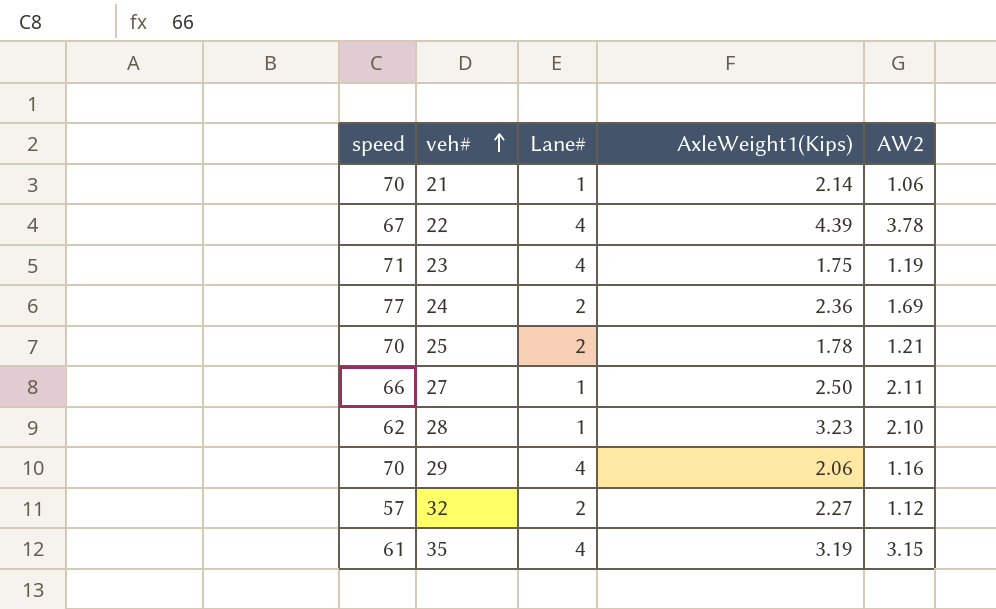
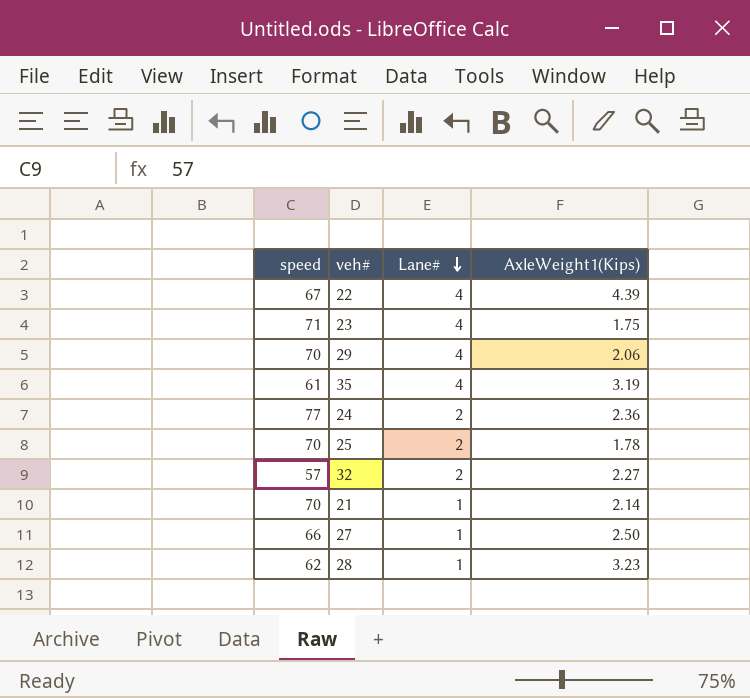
row order: veh# ascending -> Lane# descending
column AW2 | position: 5 -> none

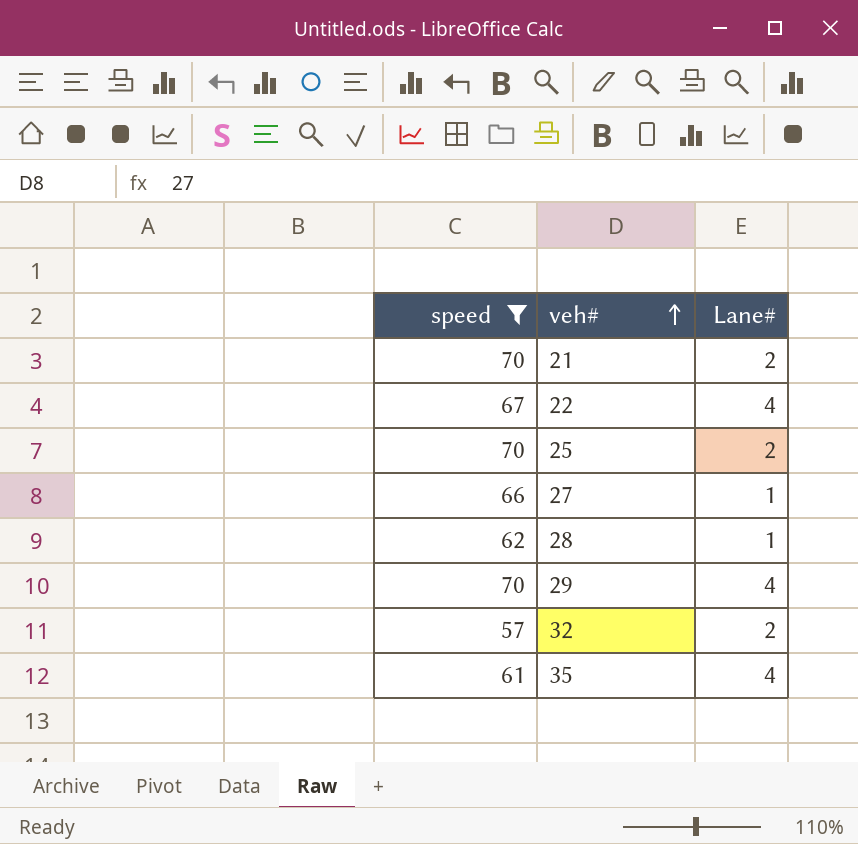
filter: none -> speed <= 70
row order: Lane# descending -> veh# ascending
column AxleWeight1(Kips) | position: 4 -> none
21 | Lane#: 1 -> 2

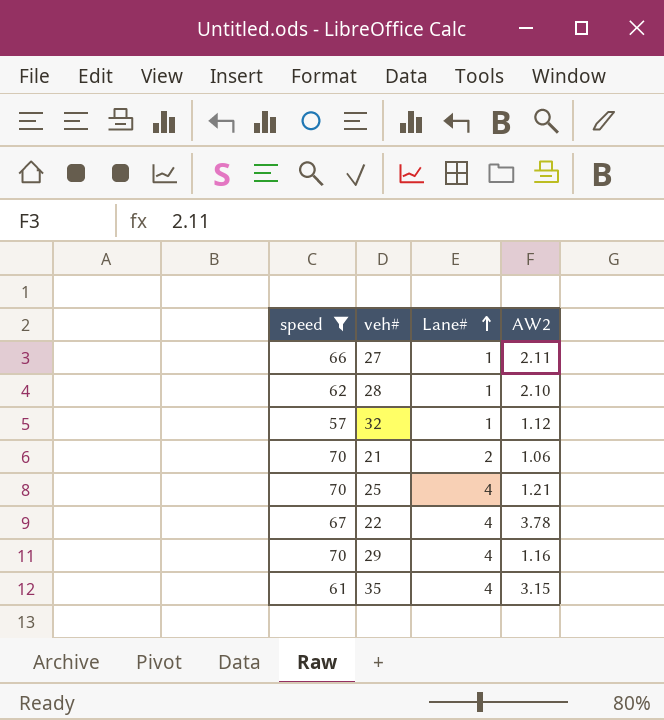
row order: veh# ascending -> Lane# ascending
column AW2 | position: none -> 4
32 | Lane#: 2 -> 1
25 | Lane#: 2 -> 4

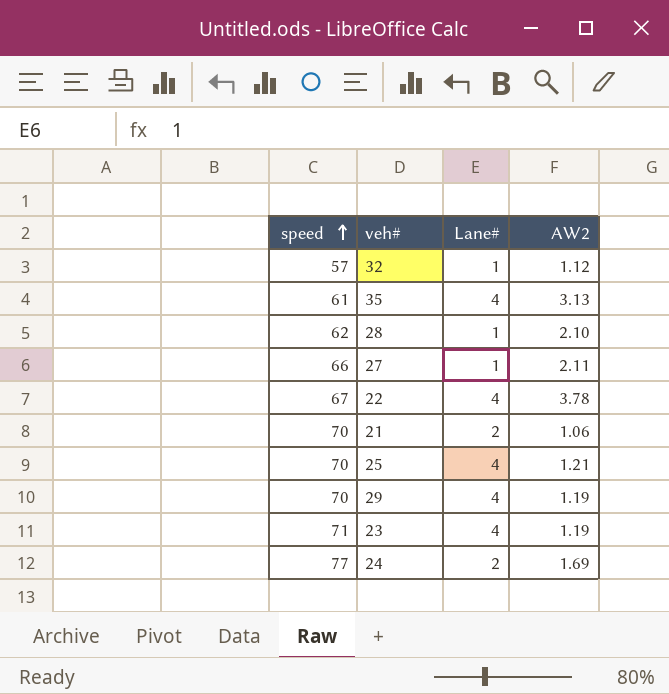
filter: speed <= 70 -> none
row order: Lane# ascending -> speed ascending
35 | AW2: 3.15 -> 3.13
29 | AW2: 1.16 -> 1.19

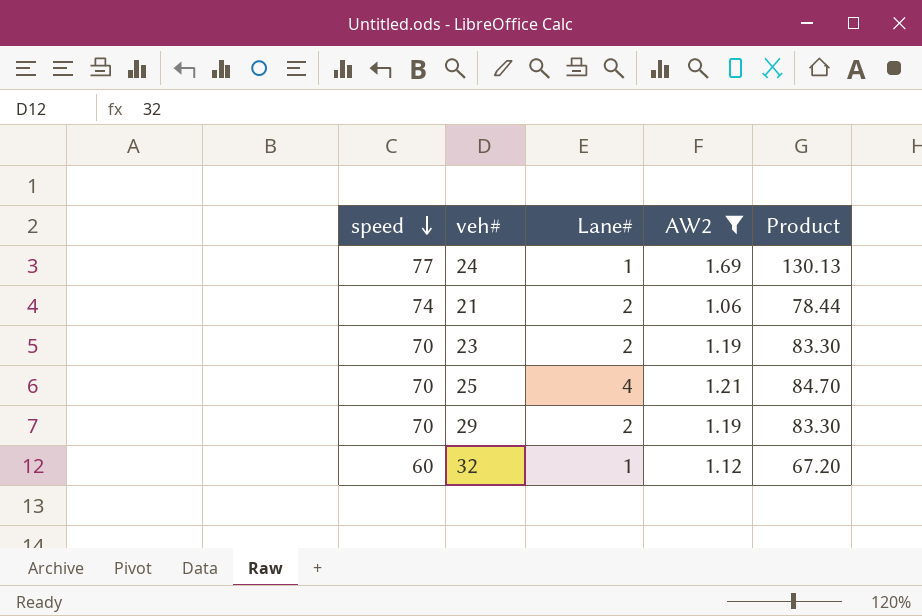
filter: none -> AW2 <= 1.69
row order: speed ascending -> speed descending
column Product | formula: none -> [speed] * [AW2]
24 | Lane#: 2 -> 1
21 | speed: 70 -> 74
23 | speed: 71 -> 70
23 | Lane#: 4 -> 2
29 | Lane#: 4 -> 2
32 | speed: 57 -> 60

